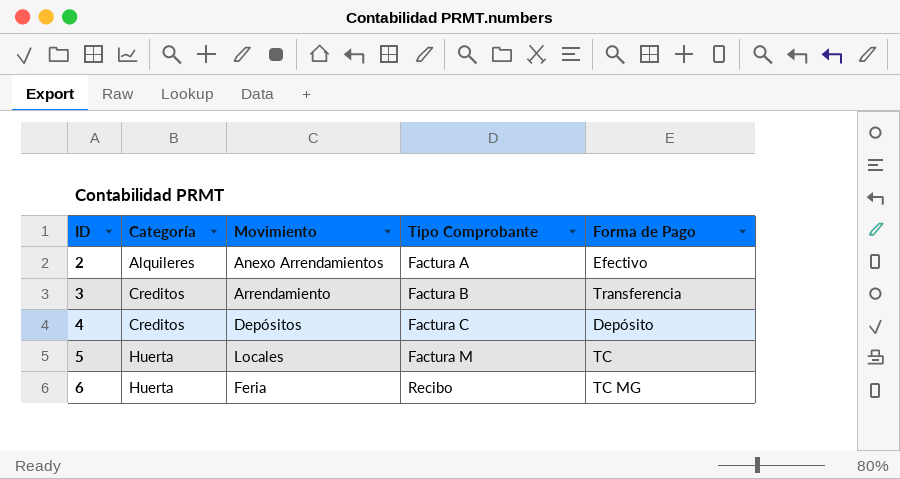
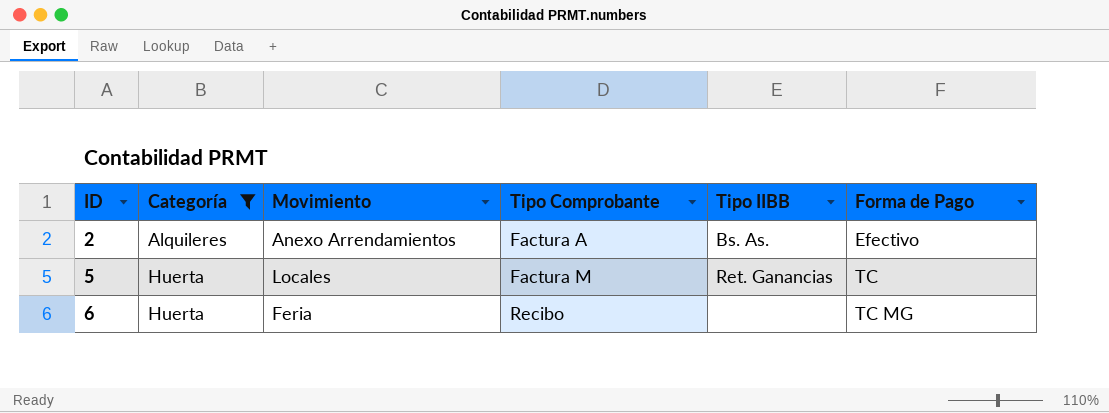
filter: none -> Categoría != Creditos
column Tipo IIBB | position: none -> 5

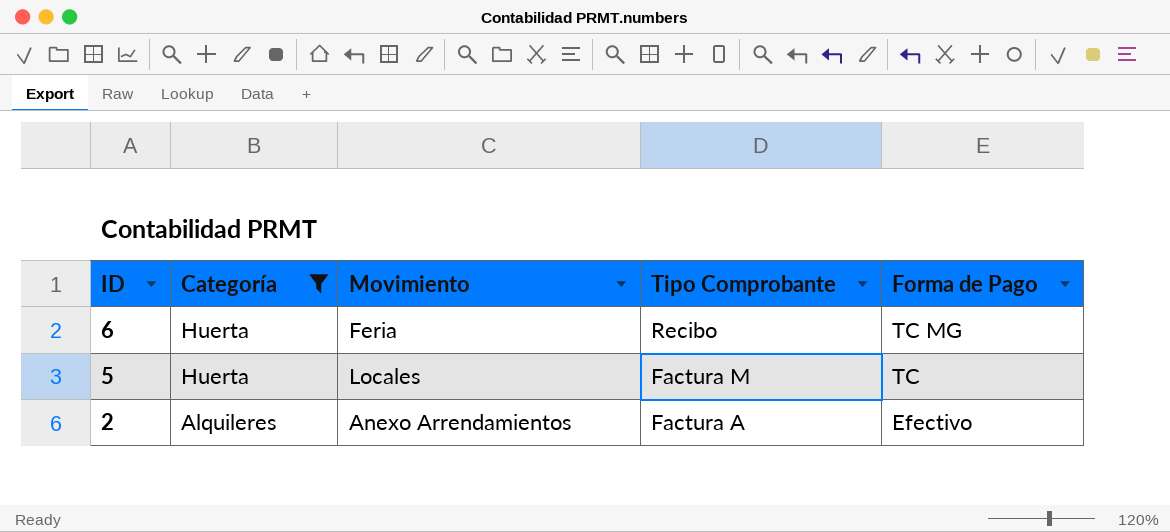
row order: ID ascending -> ID descending
column Tipo IIBB | position: 5 -> none

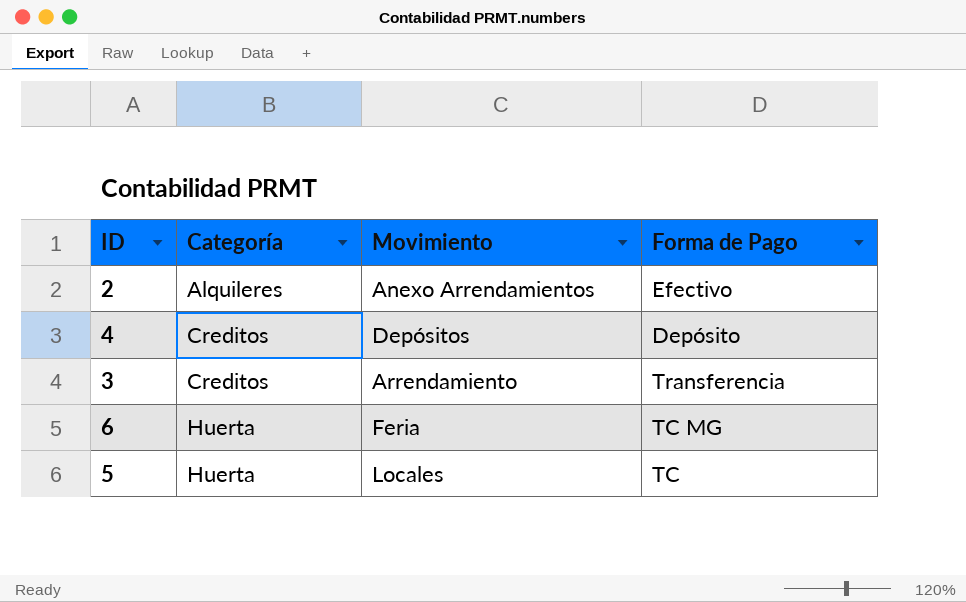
filter: Categoría != Creditos -> none
row order: ID descending -> Categoría ascending
column Tipo Comprobante | position: 4 -> none

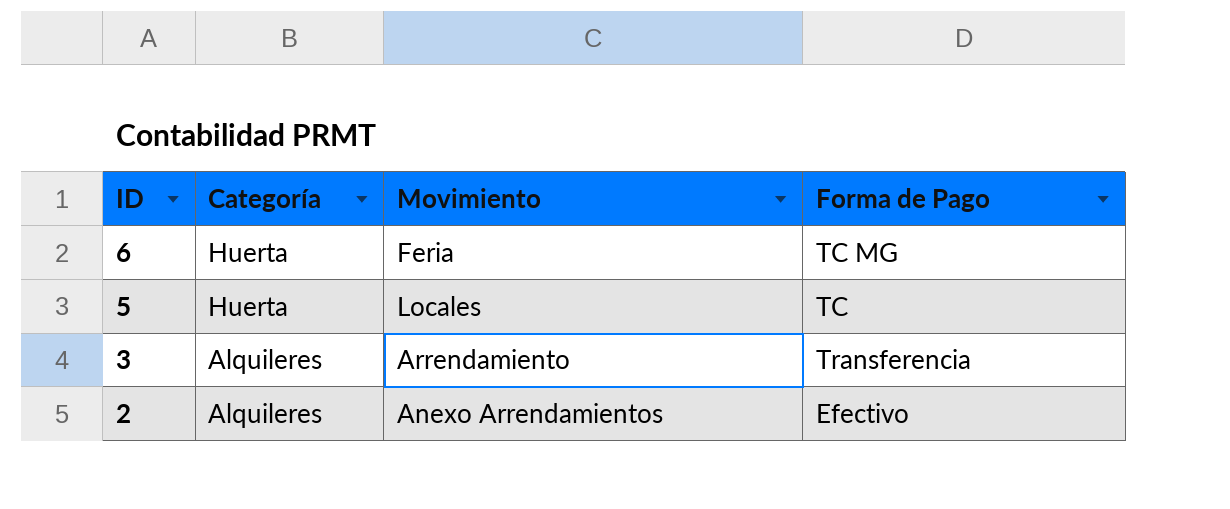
row order: Categoría ascending -> ID descending
row 4: Creditos | Depósitos | Depósito -> none
3 | Categoría: Creditos -> Alquileres

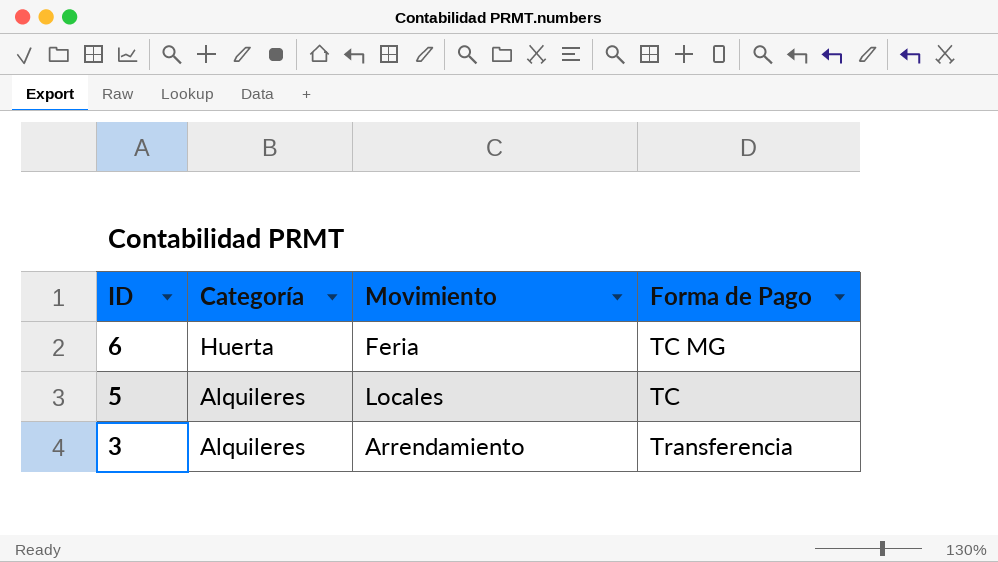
row 2: Alquileres | Anexo Arrendamientos | Efectivo -> none
5 | Categoría: Huerta -> Alquileres

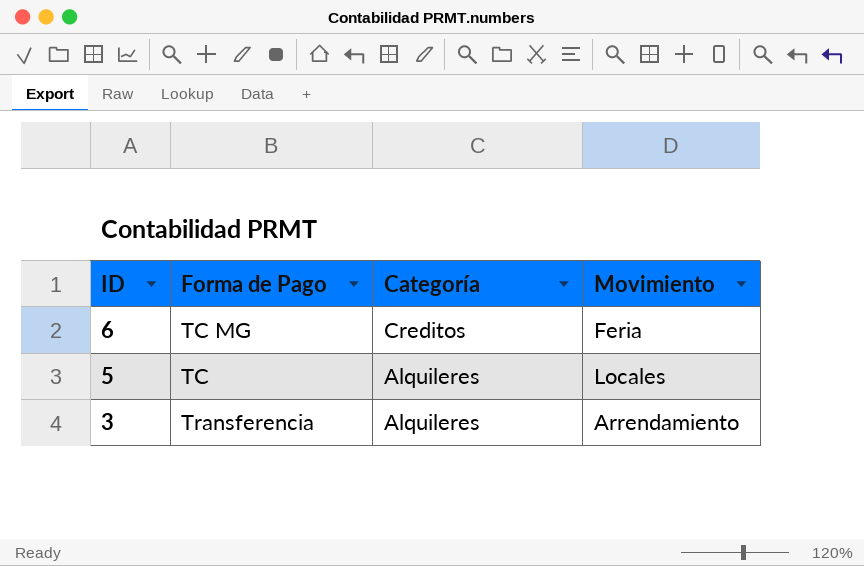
column Forma de Pago | position: 4 -> 2
6 | Categoría: Huerta -> Creditos

